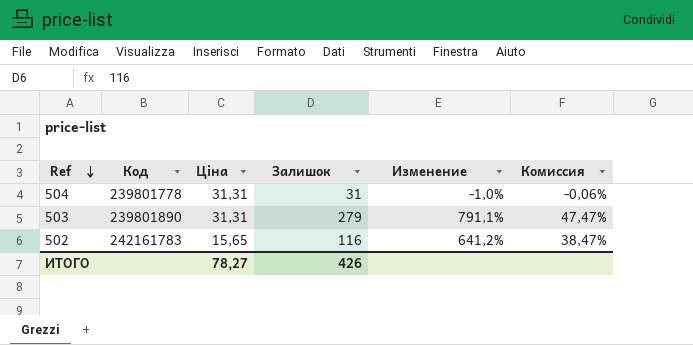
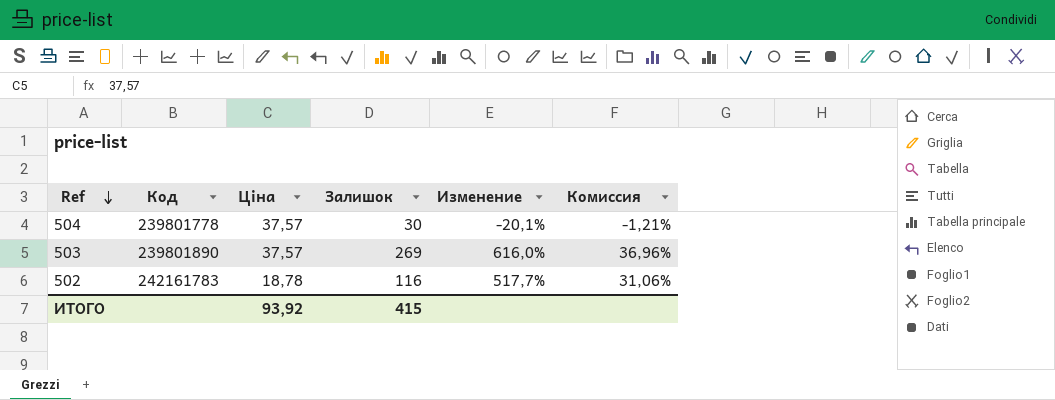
504 | Ціна: 31,31 -> 37,57
504 | Залишок: 31 -> 30
504 | Изменение: -1,0% -> -20,1%
504 | Комиссия: -0,06% -> -1,21%
503 | Ціна: 31,31 -> 37,57
503 | Залишок: 279 -> 269
503 | Изменение: 791,1% -> 616,0%
503 | Комиссия: 47,47% -> 36,96%
502 | Ціна: 15,65 -> 18,78
502 | Изменение: 641,2% -> 517,7%
502 | Комиссия: 38,47% -> 31,06%
ИТОГО | Ціна: 78,27 -> 93,92
ИТОГО | Залишок: 426 -> 415

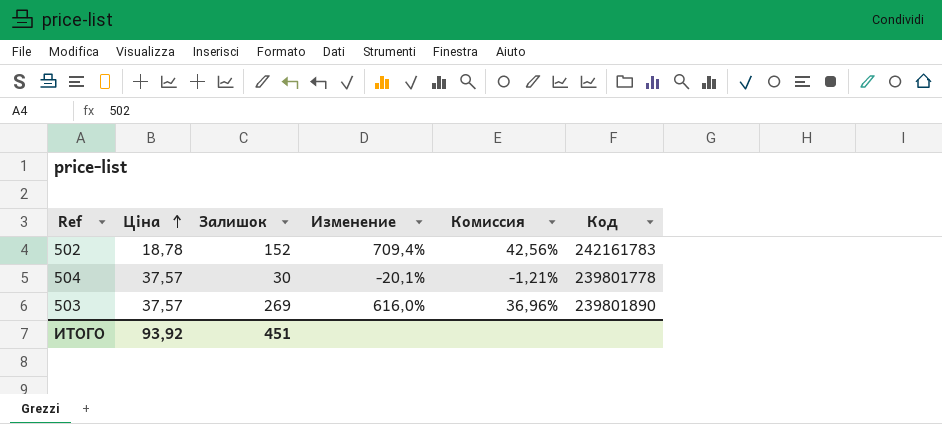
row order: Ref descending -> Ціна ascending
column Код | position: 2 -> 6
502 | Залишок: 116 -> 152
502 | Изменение: 517,7% -> 709,4%
502 | Комиссия: 31,06% -> 42,56%
ИТОГО | Залишок: 415 -> 451

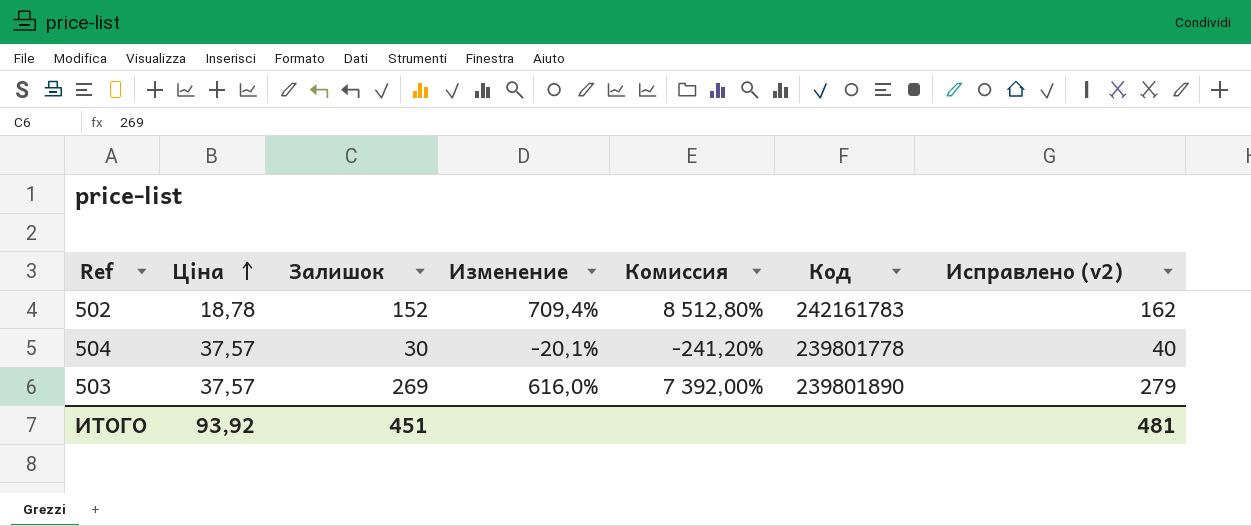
column Комиссия | formula: [Изменение] * 0,06 -> [Изменение] * 12
column Исправлено (v2) | formula: none -> [Залишок] + 10

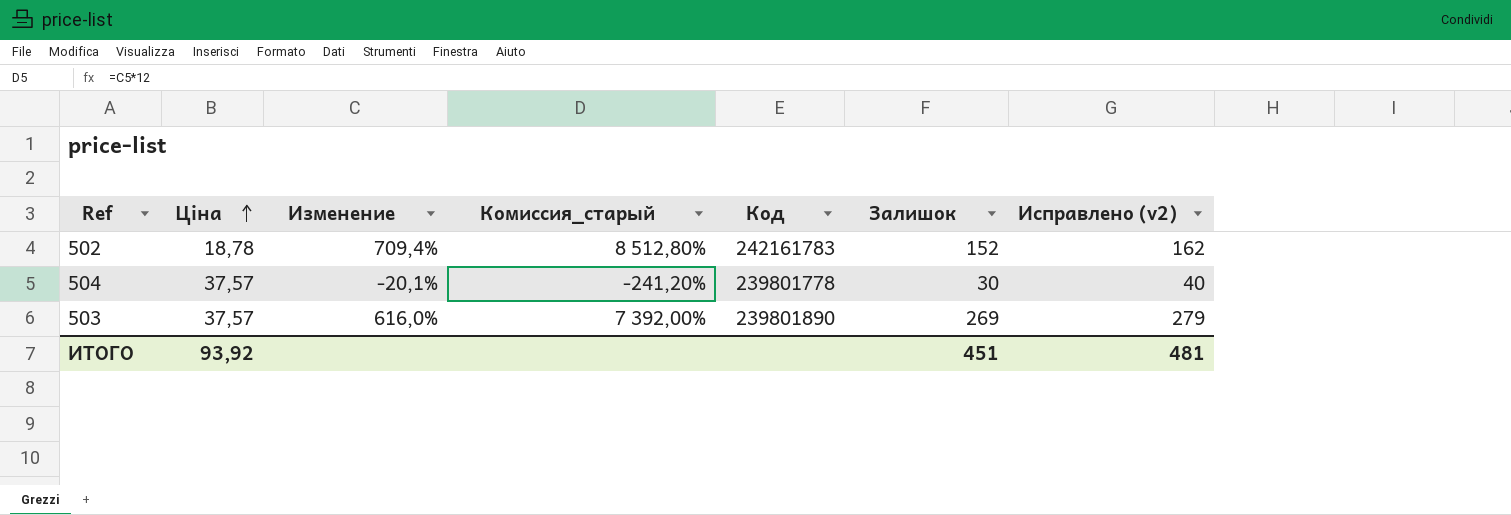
column name: Комиссия -> Комиссия_старый
column Залишок | position: 3 -> 6

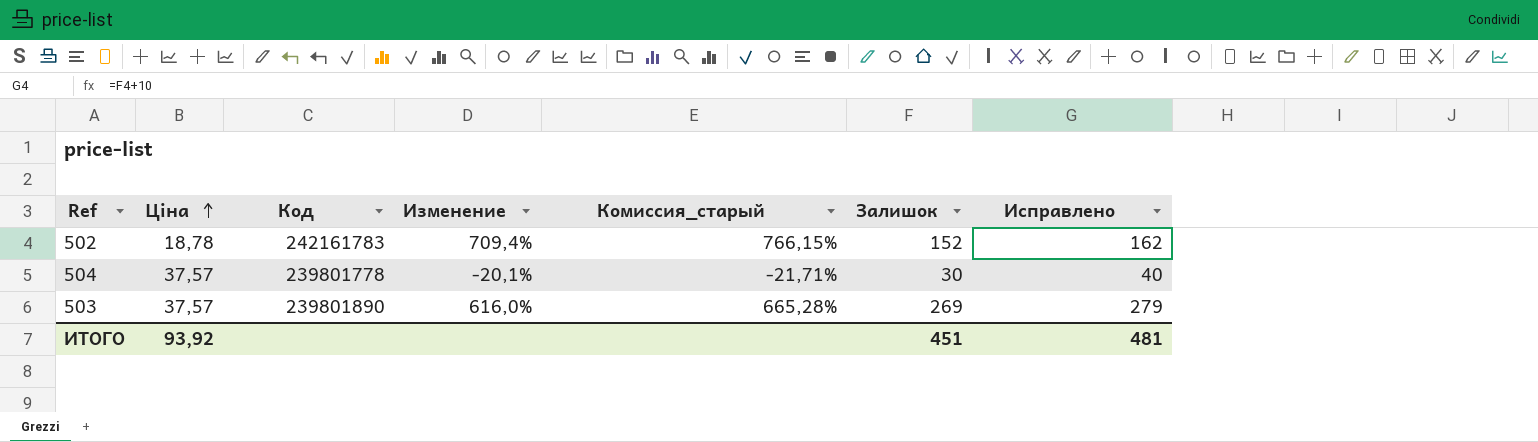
column Код | position: 5 -> 3
column Комиссия_старый | formula: [Изменение] * 12 -> [Изменение] * 1,08
column name: Исправлено (v2) -> Исправлено

